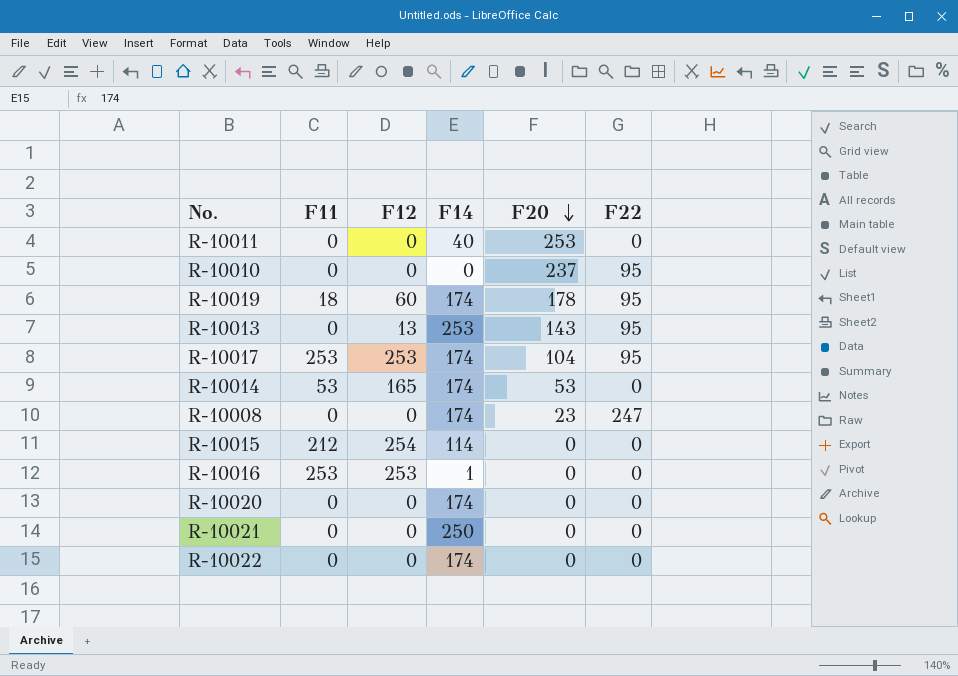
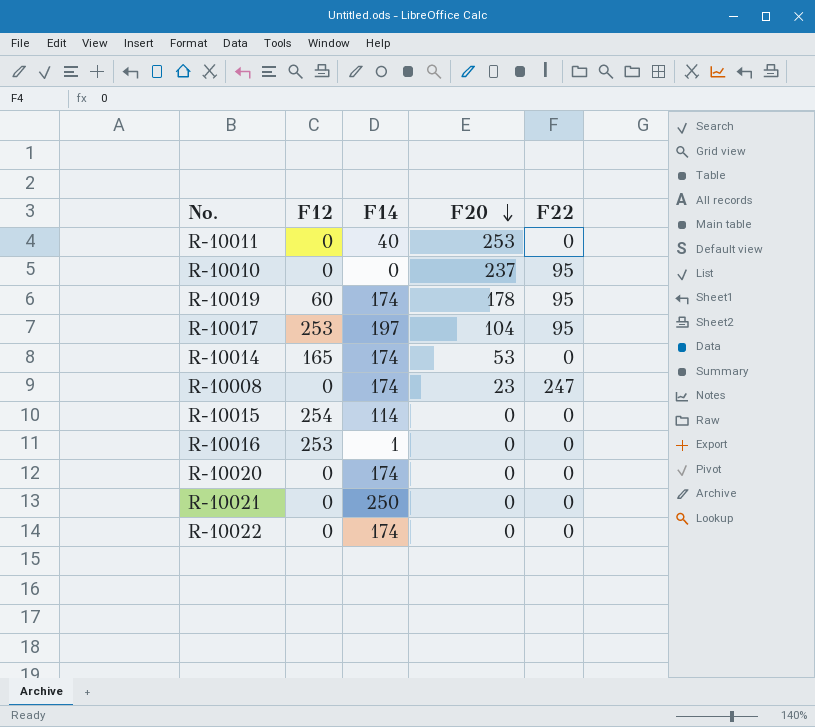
column F11 | position: 2 -> none
row R-10013: 0 | 13 | 253 | 143 | 95 -> none
R-10017 | F14: 174 -> 197

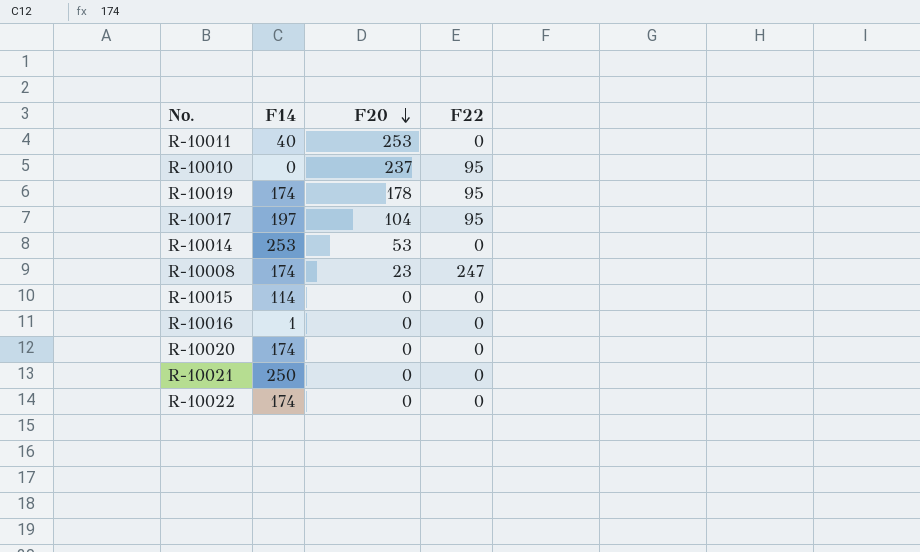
column F12 | position: 2 -> none
R-10014 | F14: 174 -> 253

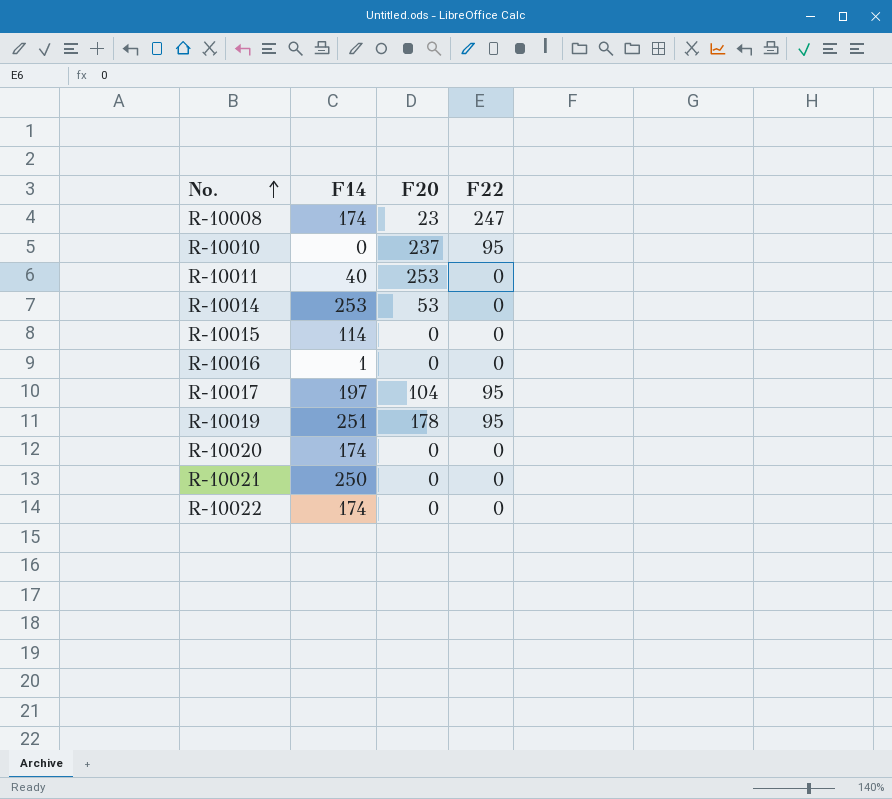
row order: F20 descending -> No. ascending
R-10019 | F14: 174 -> 251

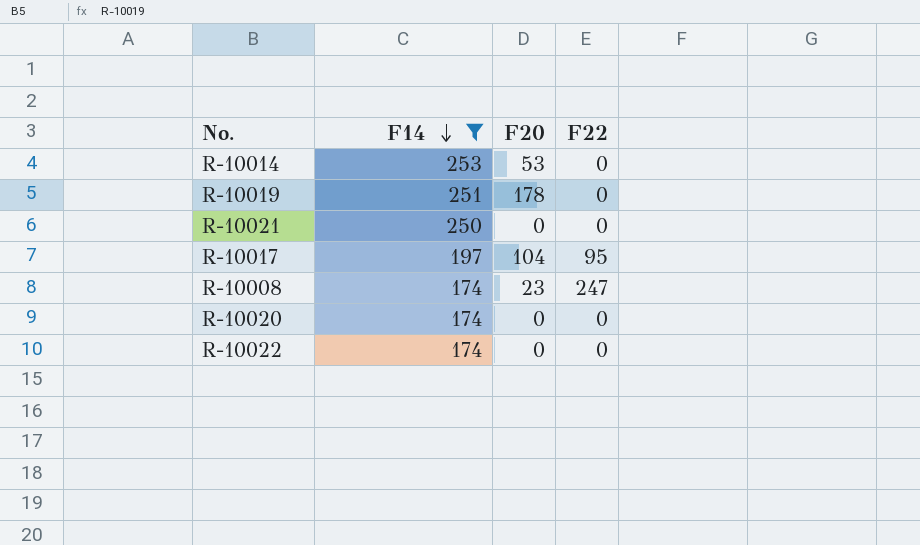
filter: none -> F14 >= 174
row order: No. ascending -> F14 descending
R-10019 | F22: 95 -> 0

